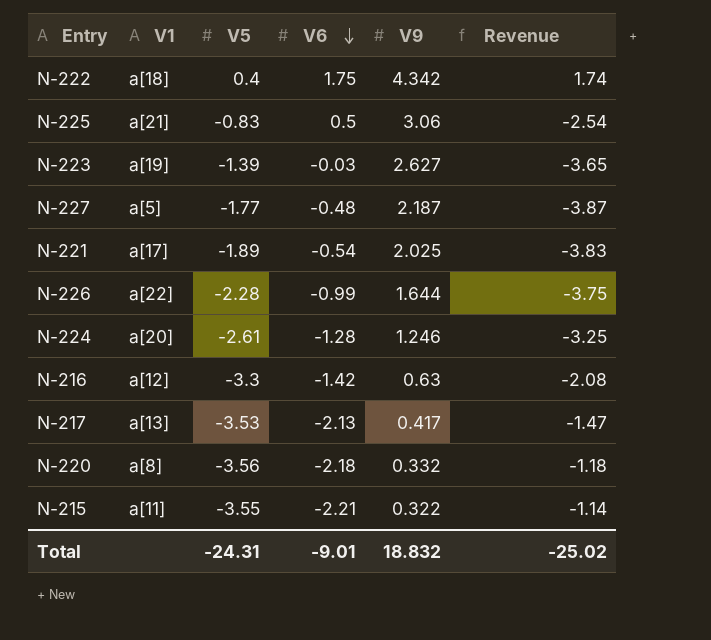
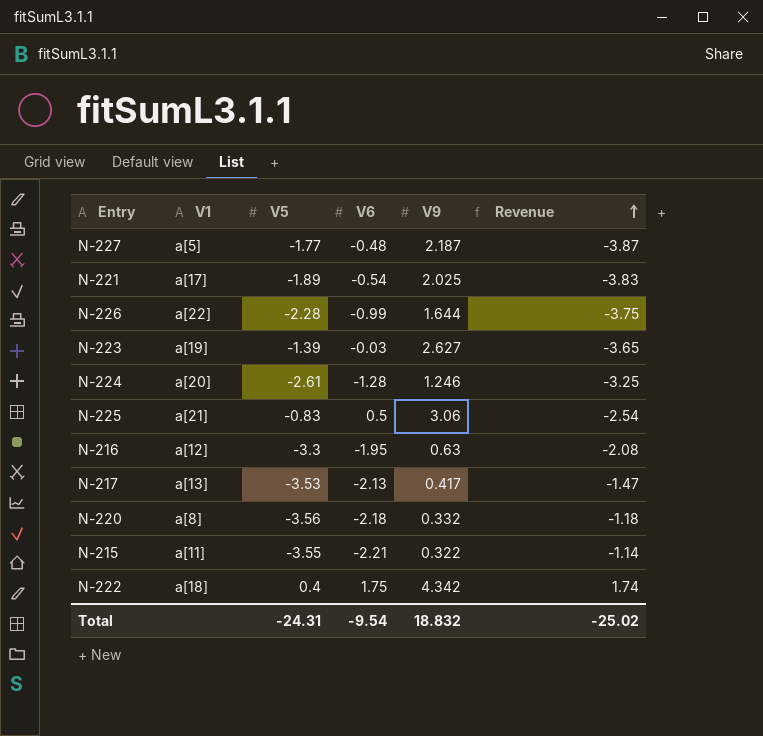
row order: V6 descending -> Revenue ascending
N-216 | V6: -1.42 -> -1.95
Total | V6: -9.01 -> -9.54

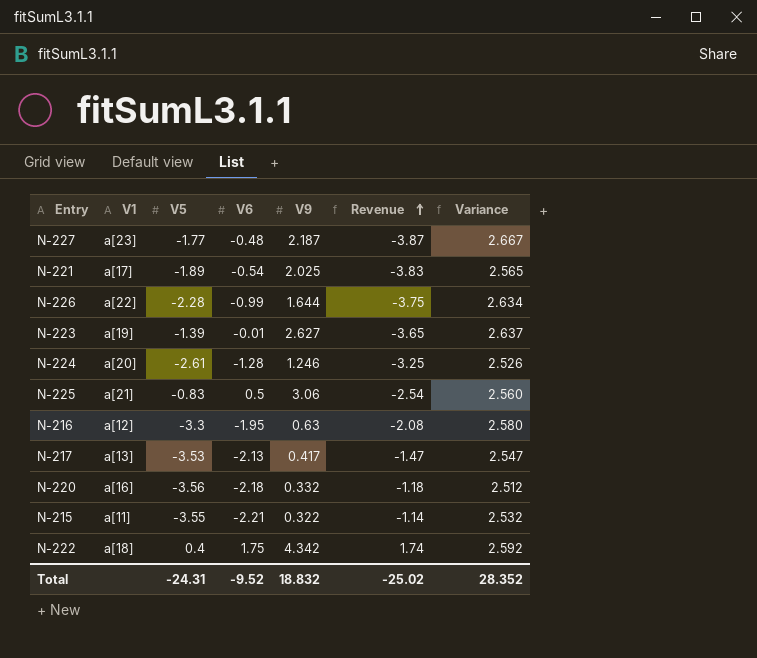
column Variance | formula: none -> [V9] - [V6]
N-227 | V1: a[5] -> a[23]
N-223 | V6: -0.03 -> -0.01
N-220 | V1: a[8] -> a[16]
Total | V6: -9.54 -> -9.52

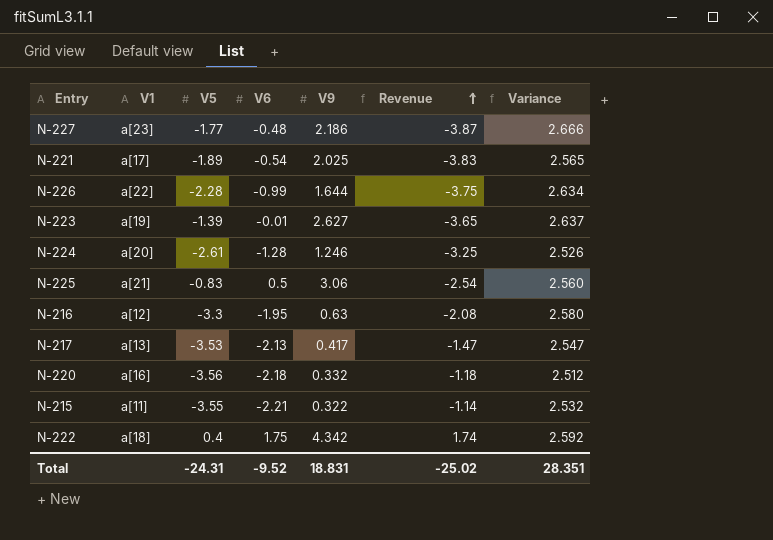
N-227 | V9: 2.187 -> 2.186
N-227 | Variance: 2.667 -> 2.666
Total | V9: 18.832 -> 18.831
Total | Variance: 28.352 -> 28.351

